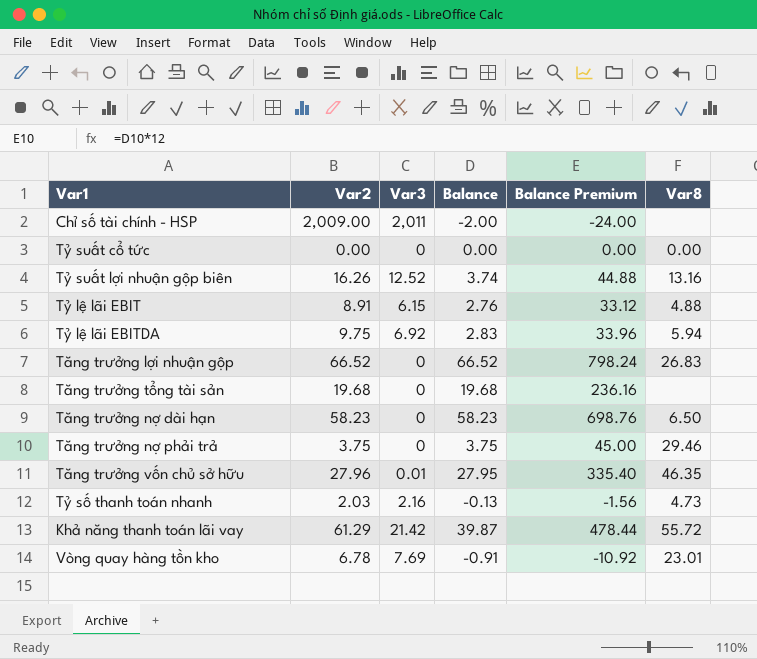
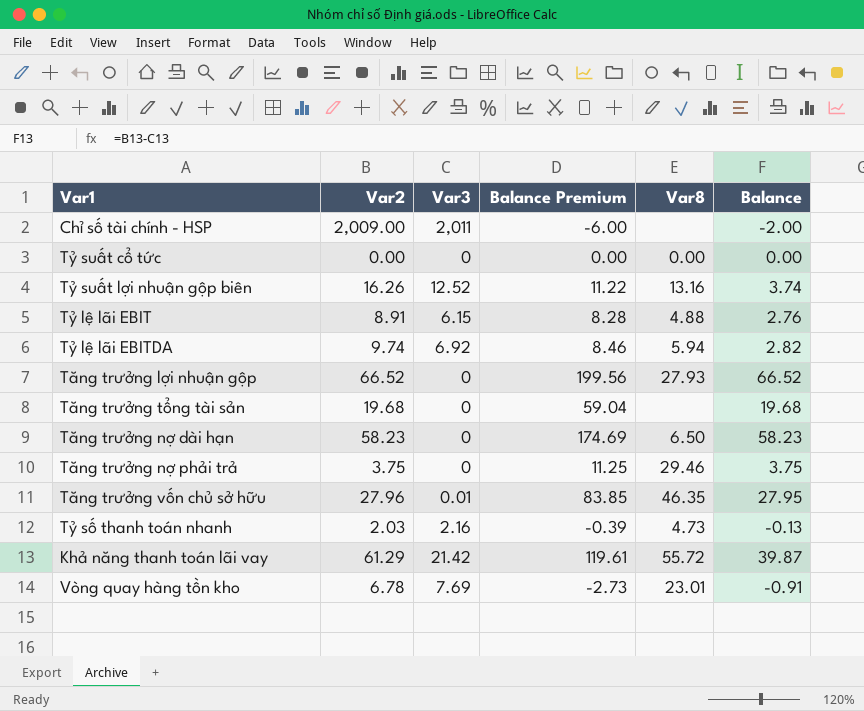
column Balance Premium | formula: [Balance] * 12 -> [Balance] * 3
column Balance | position: 4 -> 6
Tỷ lệ lãi EBITDA | Var2: 9.75 -> 9.74
Tỷ lệ lãi EBITDA | Balance: 2.83 -> 2.82
Tăng trưởng lợi nhuận gộp | Var8: 26.83 -> 27.93

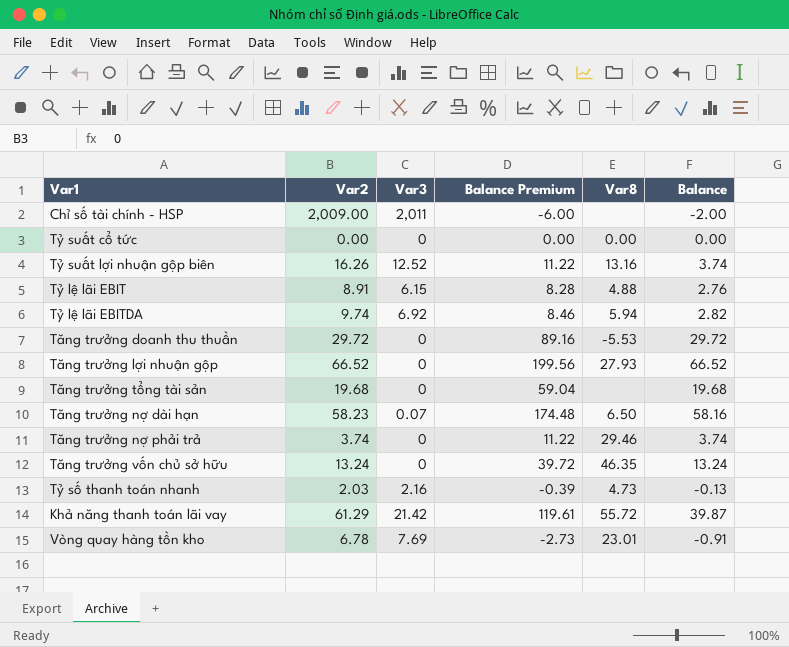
row Tăng trưởng doanh thu thuần: none -> 29.72 | 0 | 89.16 | -5.53 | 29.72
Tăng trưởng nợ dài hạn | Var3: 0 -> 0.07
Tăng trưởng nợ dài hạn | Balance Premium: 174.69 -> 174.48
Tăng trưởng nợ dài hạn | Balance: 58.23 -> 58.16
Tăng trưởng nợ phải trả | Var2: 3.75 -> 3.74
Tăng trưởng nợ phải trả | Balance Premium: 11.25 -> 11.22
Tăng trưởng nợ phải trả | Balance: 3.75 -> 3.74
Tăng trưởng vốn chủ sở hữu | Var2: 27.96 -> 13.24
Tăng trưởng vốn chủ sở hữu | Var3: 0.01 -> 0
Tăng trưởng vốn chủ sở hữu | Balance Premium: 83.85 -> 39.72
Tăng trưởng vốn chủ sở hữu | Balance: 27.95 -> 13.24

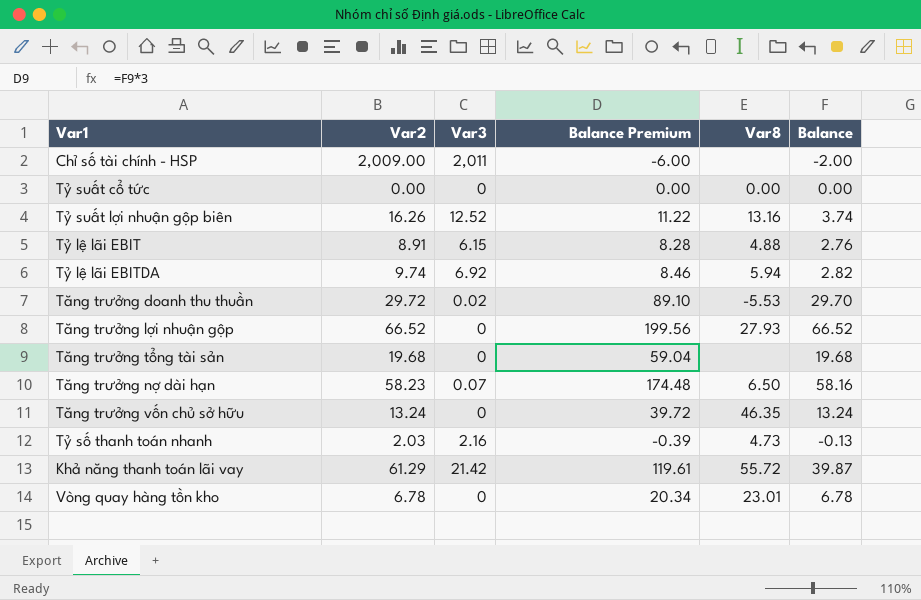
row Tăng trưởng nợ phải trả: 3.74 | 0 | 11.22 | 29.46 | 3.74 -> none
Tăng trưởng doanh thu thuần | Var3: 0 -> 0.02
Tăng trưởng doanh thu thuần | Balance Premium: 89.16 -> 89.10
Tăng trưởng doanh thu thuần | Balance: 29.72 -> 29.70
Vòng quay hàng tồn kho | Var3: 7.69 -> 0
Vòng quay hàng tồn kho | Balance Premium: -2.73 -> 20.34
Vòng quay hàng tồn kho | Balance: -0.91 -> 6.78

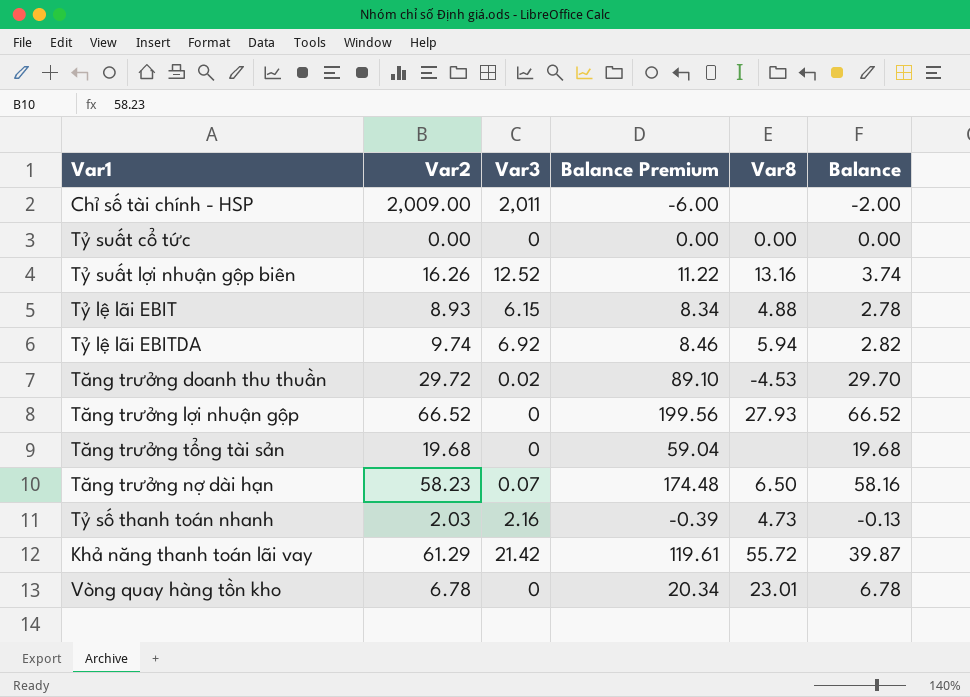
row Tăng trưởng vốn chủ sở hữu: 13.24 | 0 | 39.72 | 46.35 | 13.24 -> none
Tỷ lệ lãi EBIT | Var2: 8.91 -> 8.93
Tỷ lệ lãi EBIT | Balance Premium: 8.28 -> 8.34
Tỷ lệ lãi EBIT | Balance: 2.76 -> 2.78
Tăng trưởng doanh thu thuần | Var8: -5.53 -> -4.53

